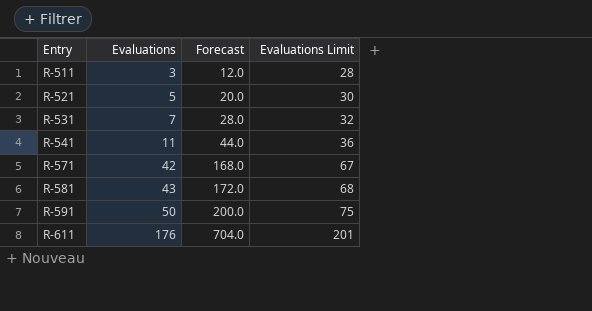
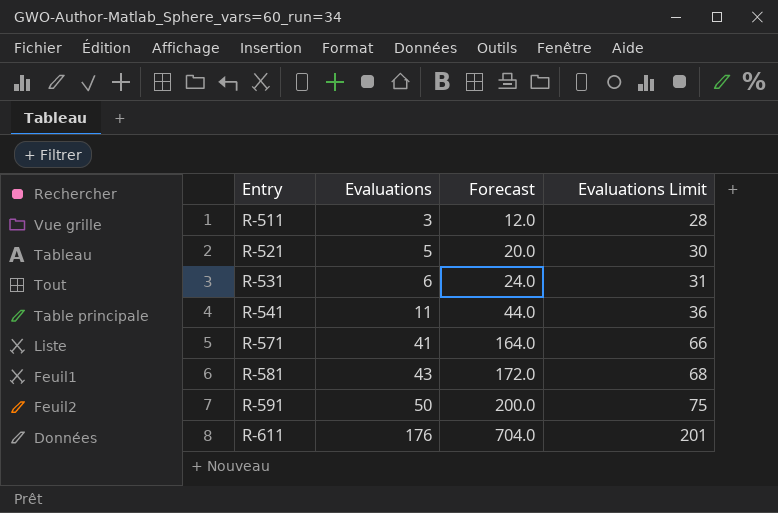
R-531 | Evaluations: 7 -> 6
R-531 | Forecast: 28.0 -> 24.0
R-531 | Evaluations Limit: 32 -> 31
R-571 | Evaluations: 42 -> 41
R-571 | Forecast: 168.0 -> 164.0
R-571 | Evaluations Limit: 67 -> 66

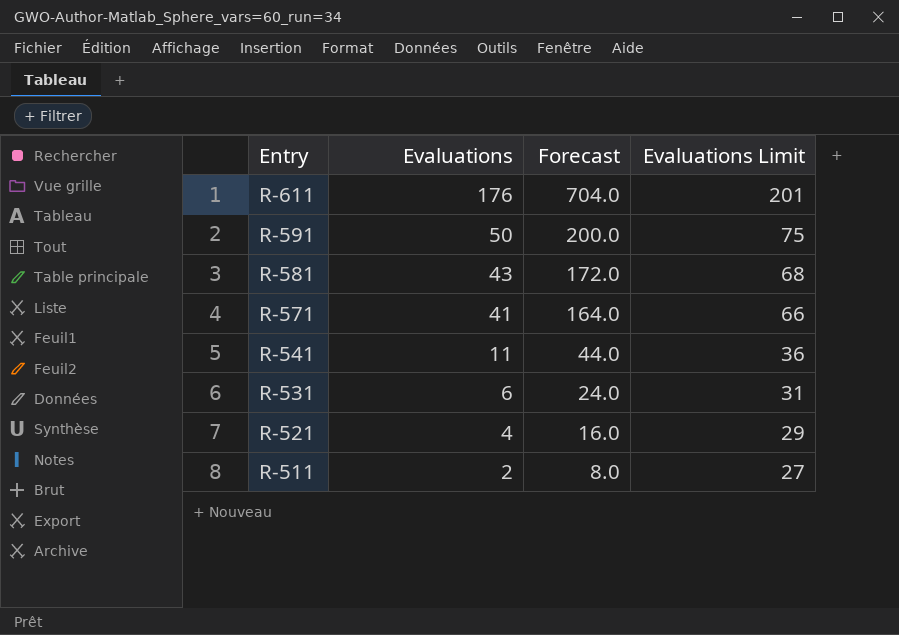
row order: Entry ascending -> Entry descending
R-521 | Evaluations: 5 -> 4
R-521 | Forecast: 20.0 -> 16.0
R-521 | Evaluations Limit: 30 -> 29
R-511 | Evaluations: 3 -> 2
R-511 | Forecast: 12.0 -> 8.0
R-511 | Evaluations Limit: 28 -> 27

